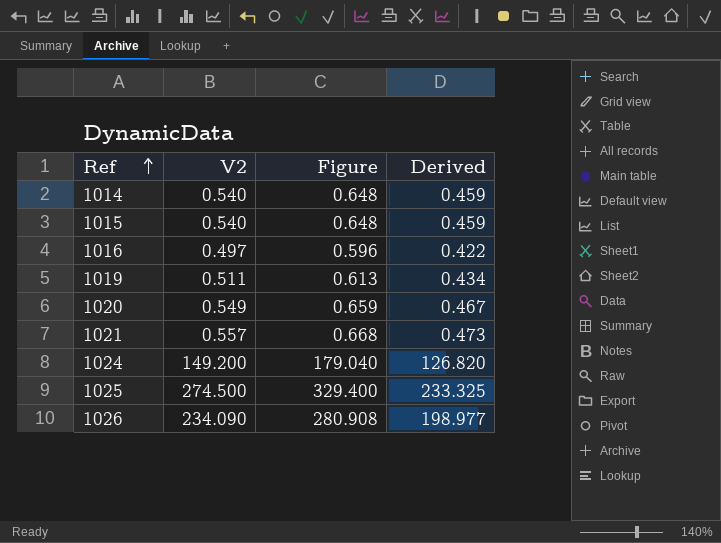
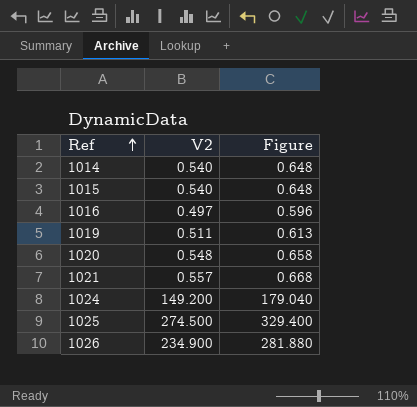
column Derived | formula: [V2] * 0.85 -> none
1020 | V2: 0.549 -> 0.548
1020 | Figure: 0.659 -> 0.658
1026 | V2: 234.090 -> 234.900
1026 | Figure: 280.908 -> 281.880

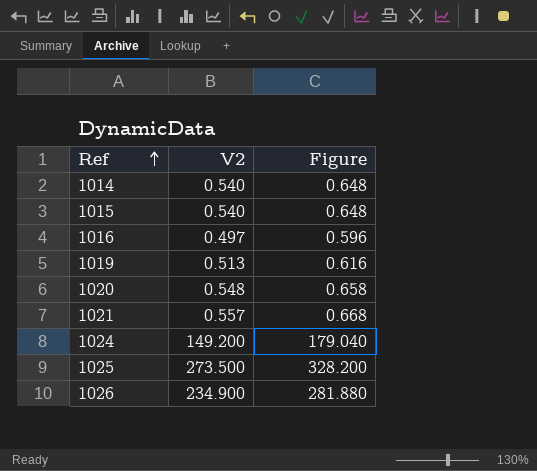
1019 | V2: 0.511 -> 0.513
1019 | Figure: 0.613 -> 0.616
1025 | V2: 274.500 -> 273.500
1025 | Figure: 329.400 -> 328.200

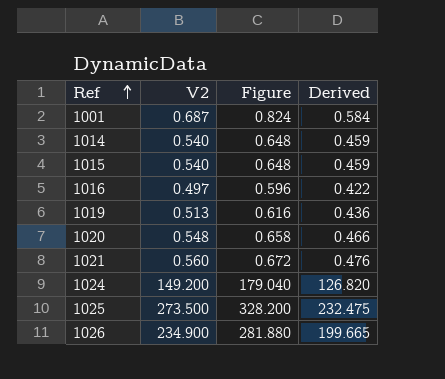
column Derived | formula: none -> [V2] * 0.85
row 1001: none -> 0.687 | 0.824 | 0.584
1021 | V2: 0.557 -> 0.560
1021 | Figure: 0.668 -> 0.672

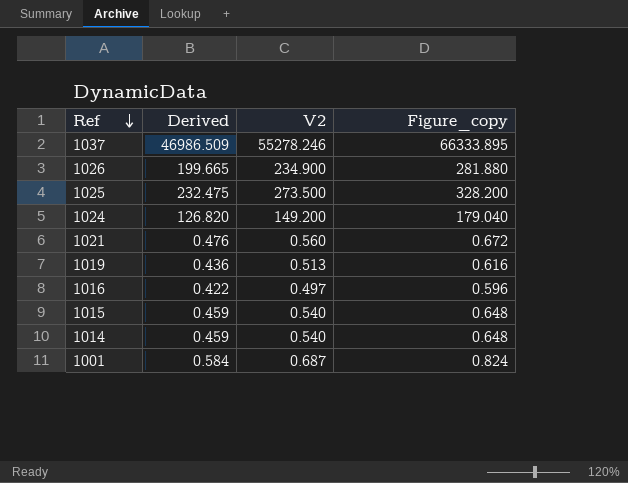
row order: Ref ascending -> Ref descending
column Derived | position: 4 -> 2
column name: Figure -> Figure_copy
row 1020: 0.548 | 0.658 | 0.466 -> none
row 1037: none -> 46986.509 | 55278.246 | 66333.895

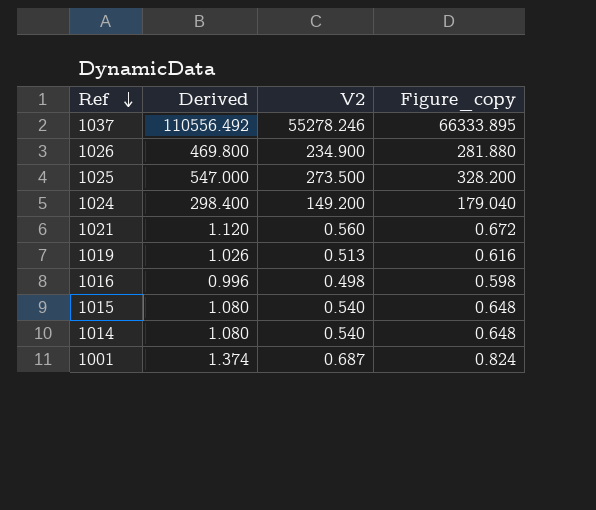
column Derived | formula: [V2] * 0.85 -> [V2] * 2
1016 | V2: 0.497 -> 0.498
1016 | Figure_copy: 0.596 -> 0.598

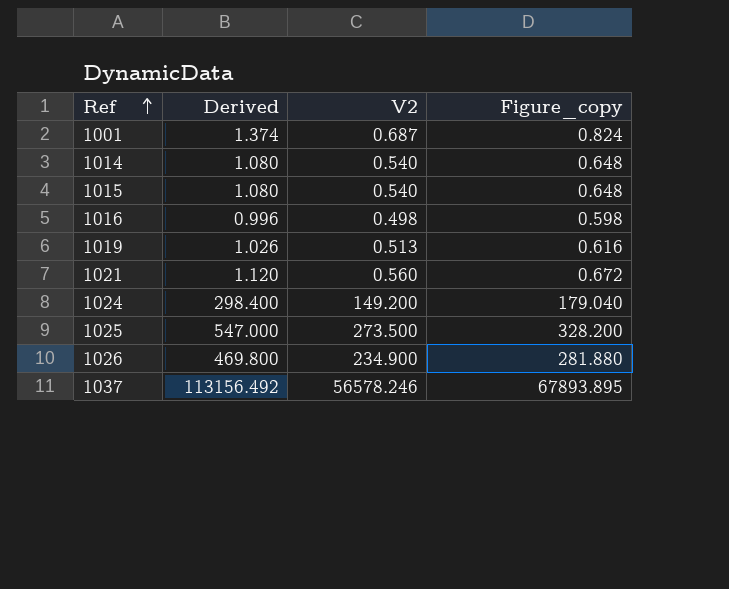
row order: Ref descending -> Ref ascending
1037 | Derived: 110556.492 -> 113156.492
1037 | V2: 55278.246 -> 56578.246
1037 | Figure_copy: 66333.895 -> 67893.895

